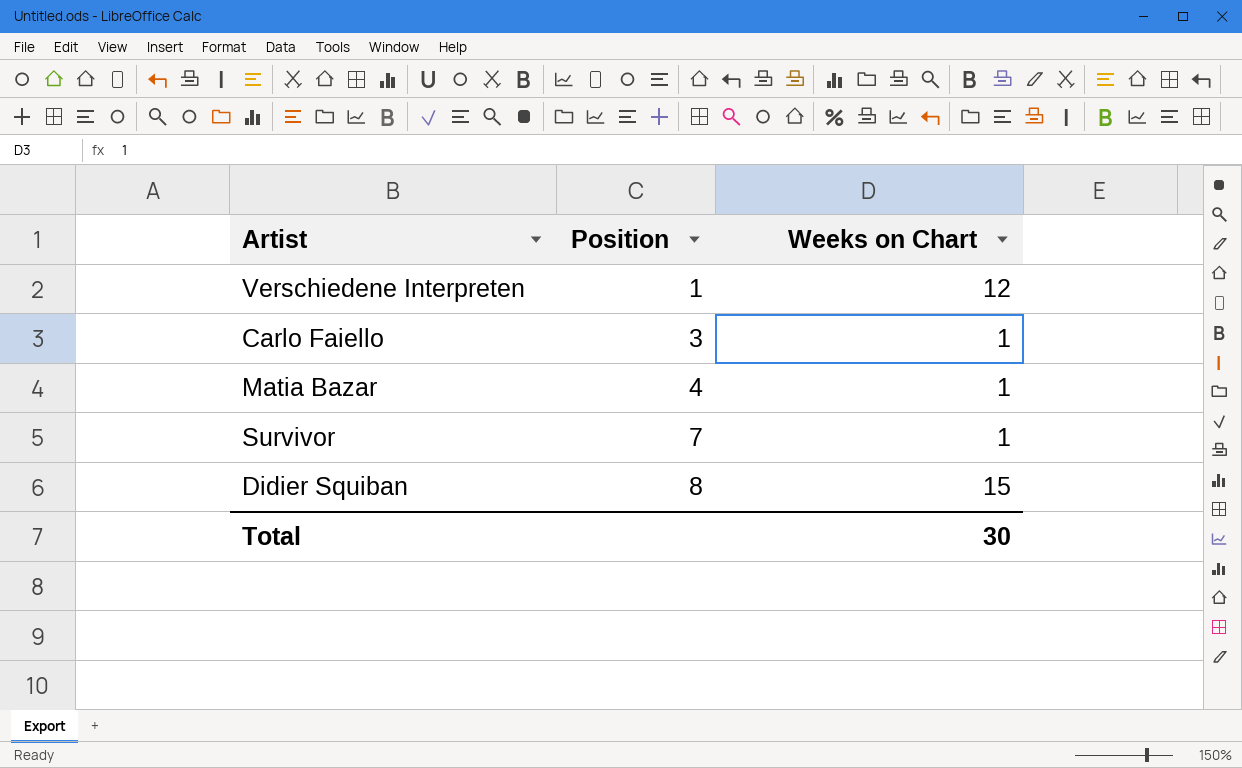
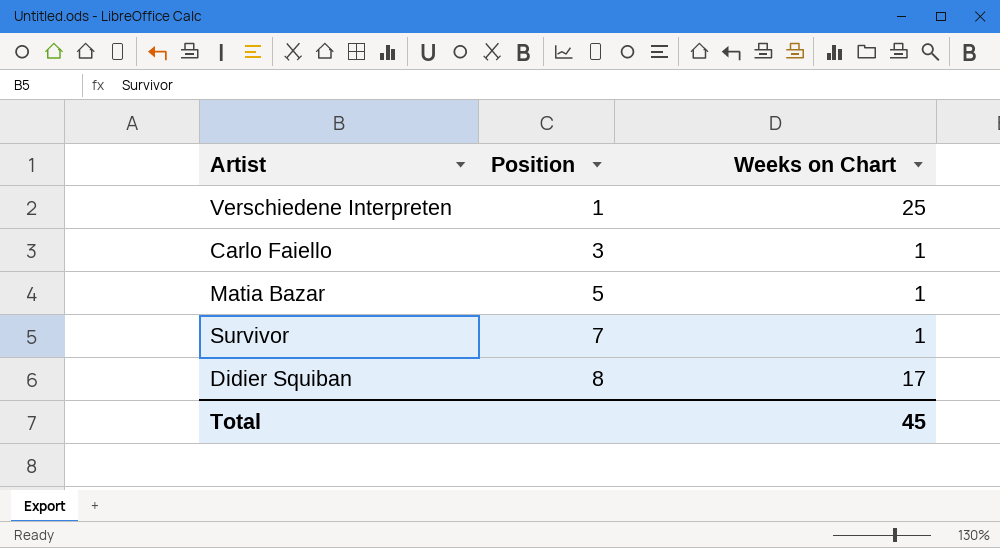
Verschiedene Interpreten | Weeks on Chart: 12 -> 25
Matia Bazar | Position: 4 -> 5
Didier Squiban | Weeks on Chart: 15 -> 17
Total | Weeks on Chart: 30 -> 45

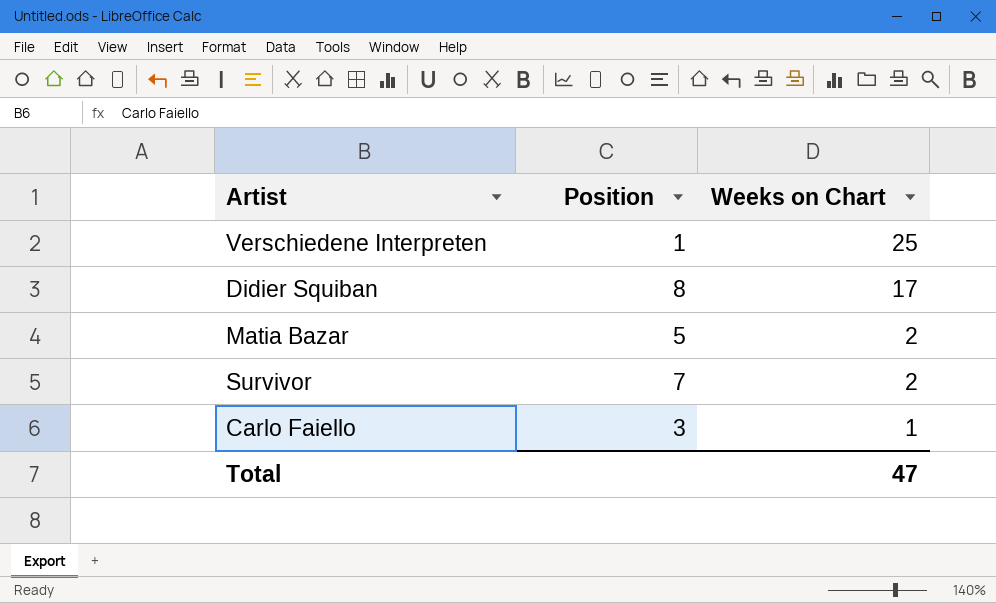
row order: Position ascending -> Weeks on Chart descending
Matia Bazar | Weeks on Chart: 1 -> 2
Survivor | Weeks on Chart: 1 -> 2
Total | Weeks on Chart: 45 -> 47

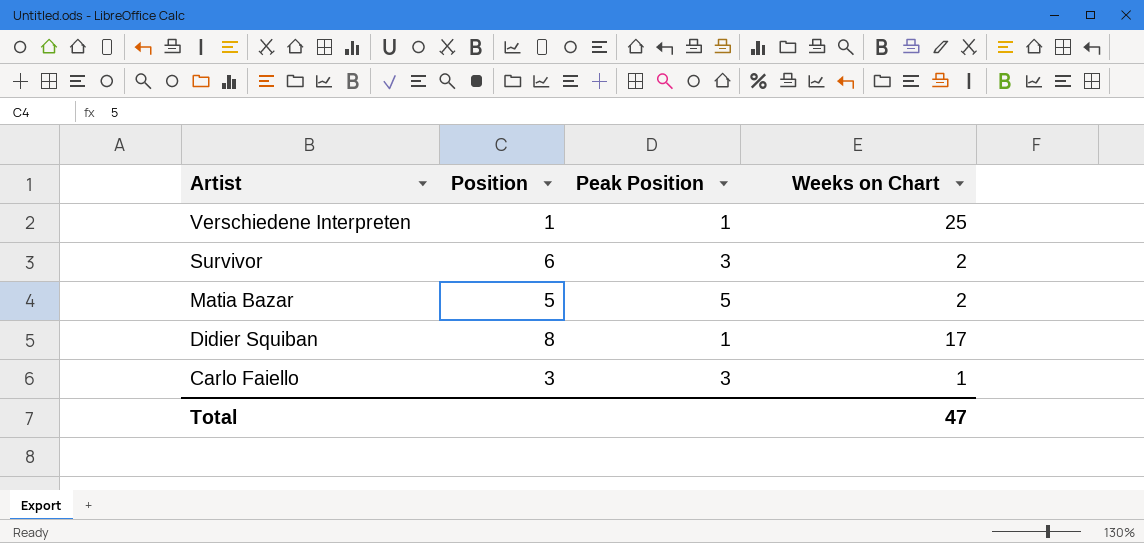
row order: Weeks on Chart descending -> Artist descending
column Peak Position | position: none -> 3
Survivor | Position: 7 -> 6

